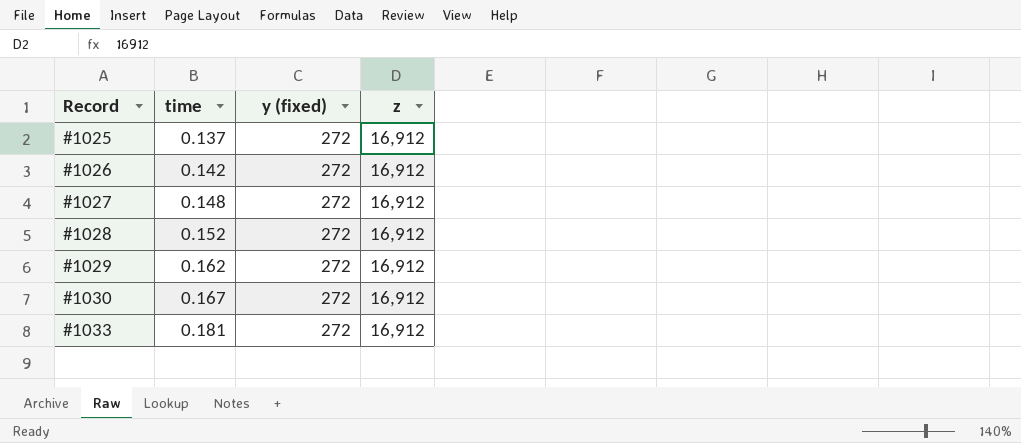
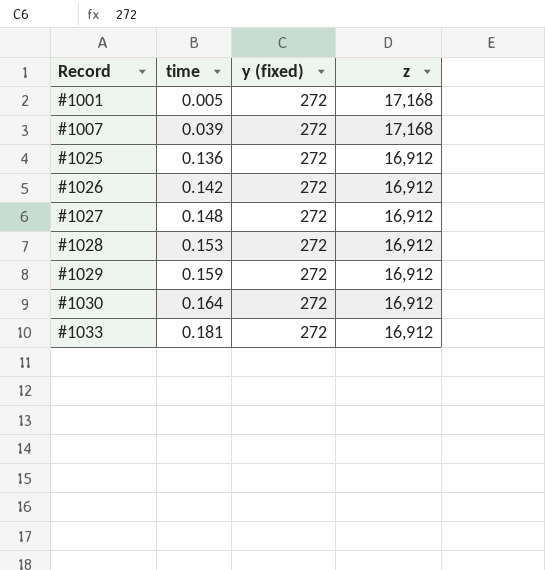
row #1001: none -> 0.005 | 272 | 17,168
row #1007: none -> 0.039 | 272 | 17,168
#1025 | time: 0.137 -> 0.136
#1028 | time: 0.152 -> 0.153
#1029 | time: 0.162 -> 0.159
#1030 | time: 0.167 -> 0.164

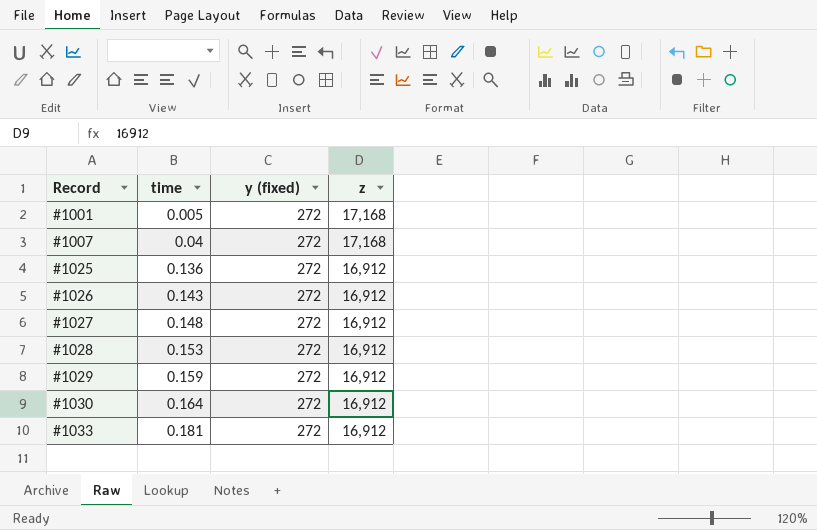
#1007 | time: 0.039 -> 0.04
#1026 | time: 0.142 -> 0.143

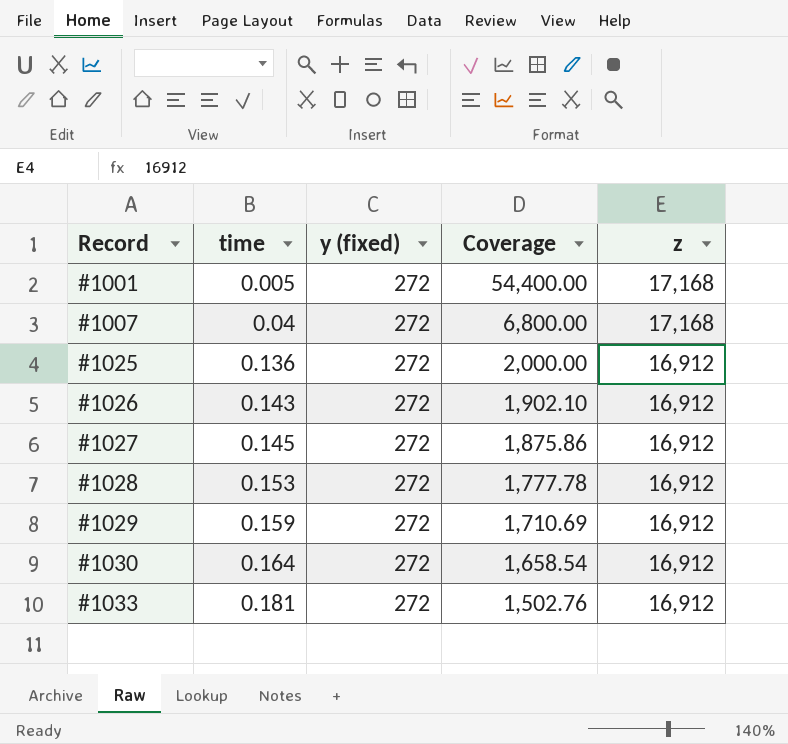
column Coverage | formula: none -> [y (fixed)] / [time]
#1027 | time: 0.148 -> 0.145

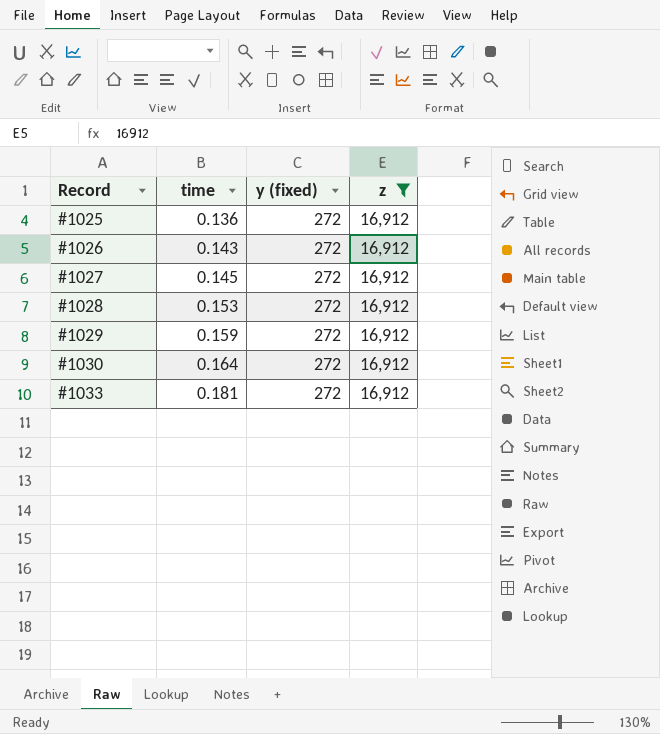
filter: none -> z = 16,912
column Coverage | formula: [y (fixed)] / [time] -> none

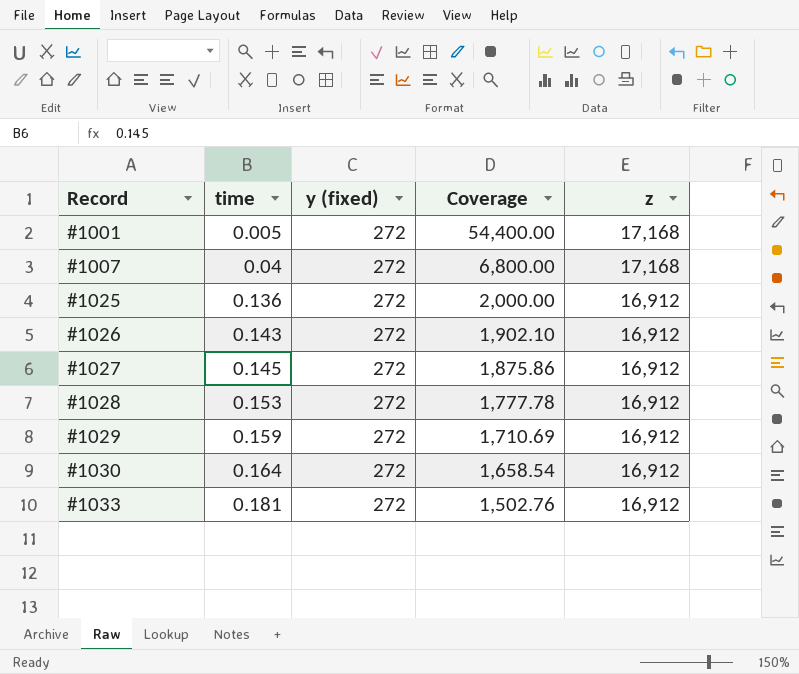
filter: z = 16,912 -> none
column Coverage | formula: none -> [y (fixed)] / [time]

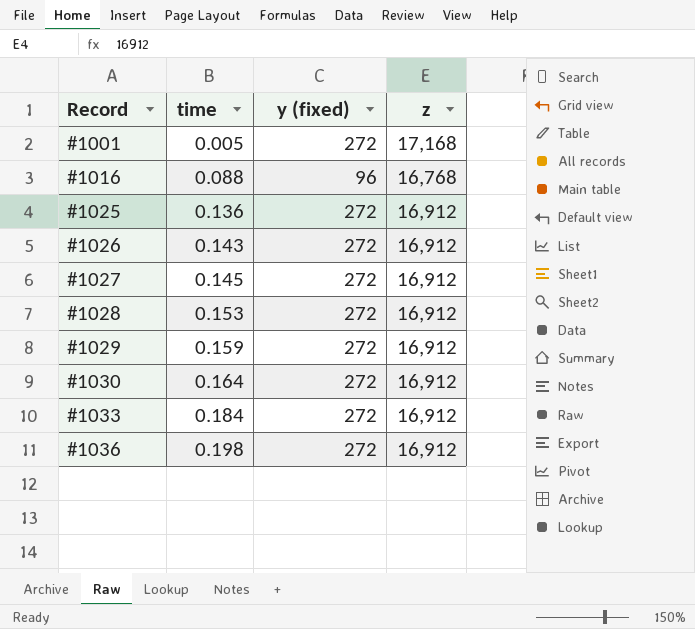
column Coverage | formula: [y (fixed)] / [time] -> none
row #1007: 0.04 | 272 | 6,800.00 | 17,168 -> none
row #1016: none -> 0.088 | 96 | 16,768
#1033 | time: 0.181 -> 0.184
row #1036: none -> 0.198 | 272 | 16,912

